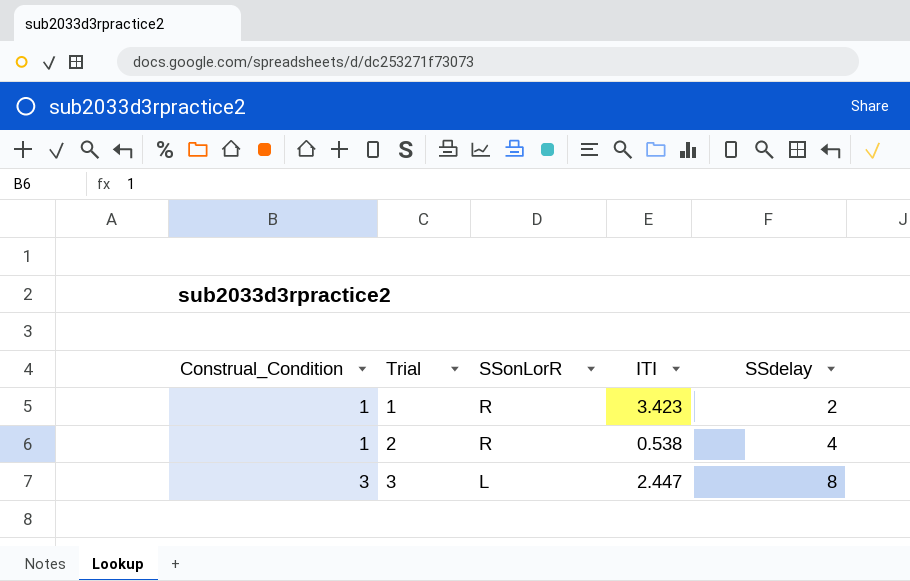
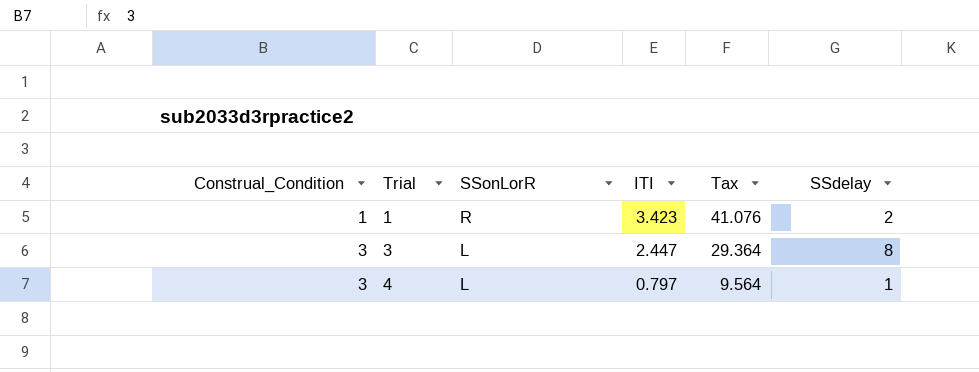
column Tax | formula: none -> [ITI] * 12
row 2: 1 | R | 0.538 | 4 -> none
row 4: none -> 3 | L | 0.797 | 9.564 | 1

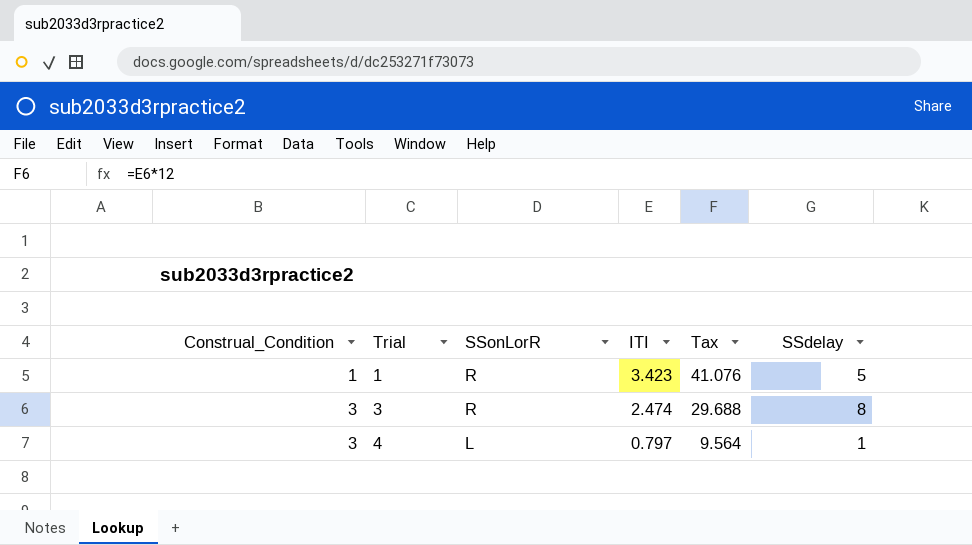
1 | SSdelay: 2 -> 5
3 | SSonLorR: L -> R
3 | ITI: 2.447 -> 2.474
3 | Tax: 29.364 -> 29.688

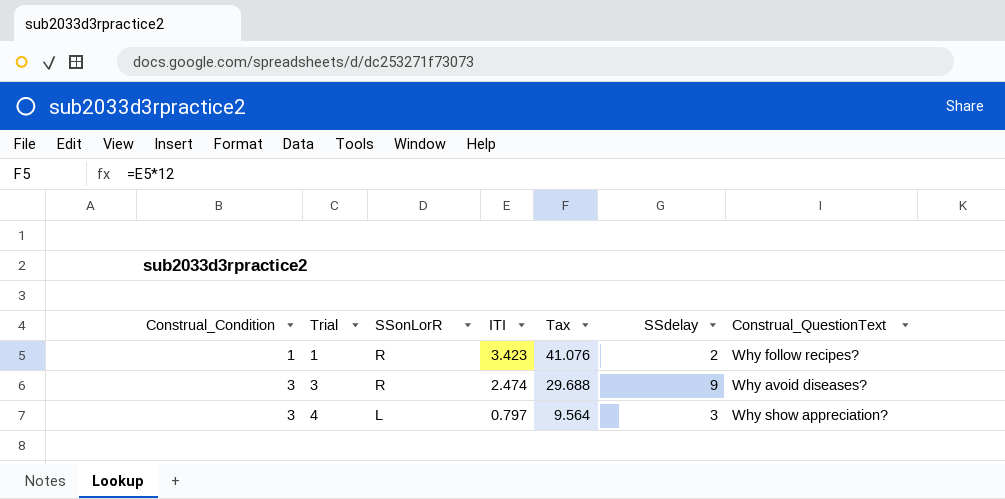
column Construal_QuestionText | position: none -> 7
1 | SSdelay: 5 -> 2
3 | SSdelay: 8 -> 9
4 | SSdelay: 1 -> 3

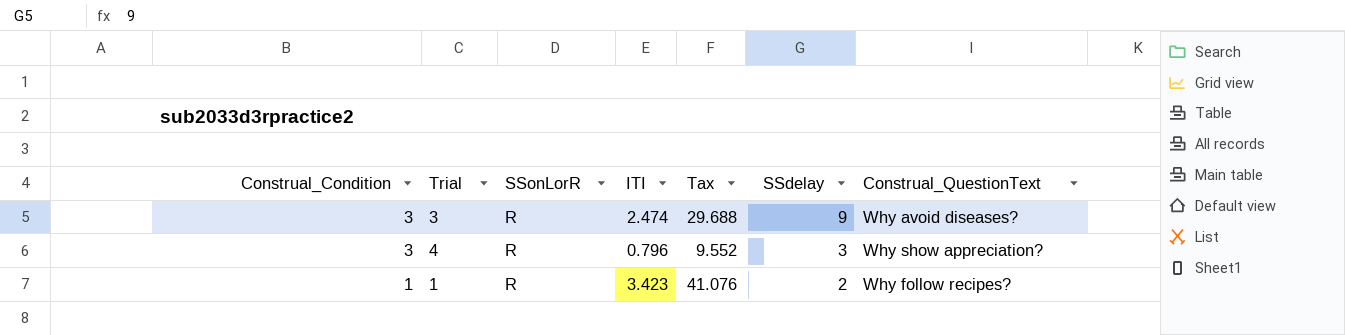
row order: Construal_Condition ascending -> Construal_Condition descending
4 | SSonLorR: L -> R
4 | ITI: 0.797 -> 0.796
4 | Tax: 9.564 -> 9.552

